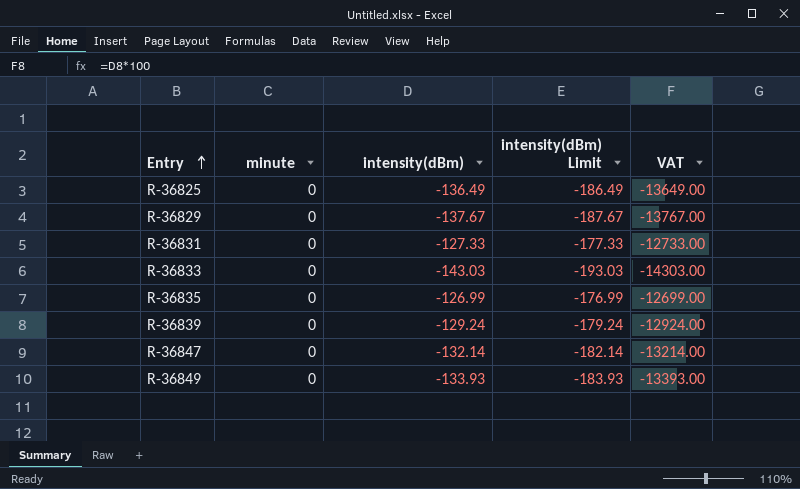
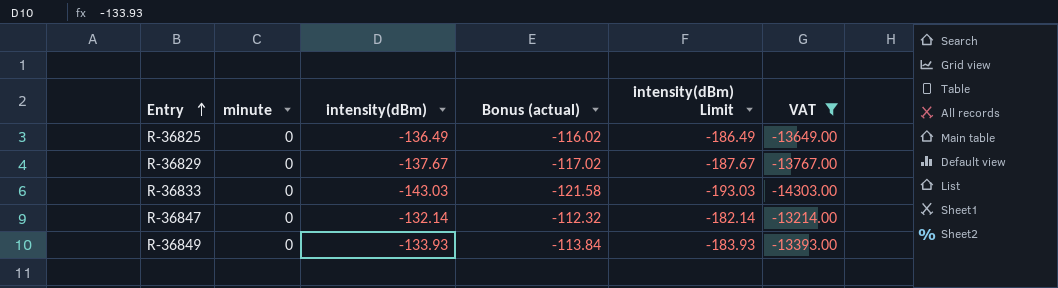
filter: none -> VAT <= -13214.00
column Bonus (actual) | formula: none -> [intensity(dBm)] * 0.85

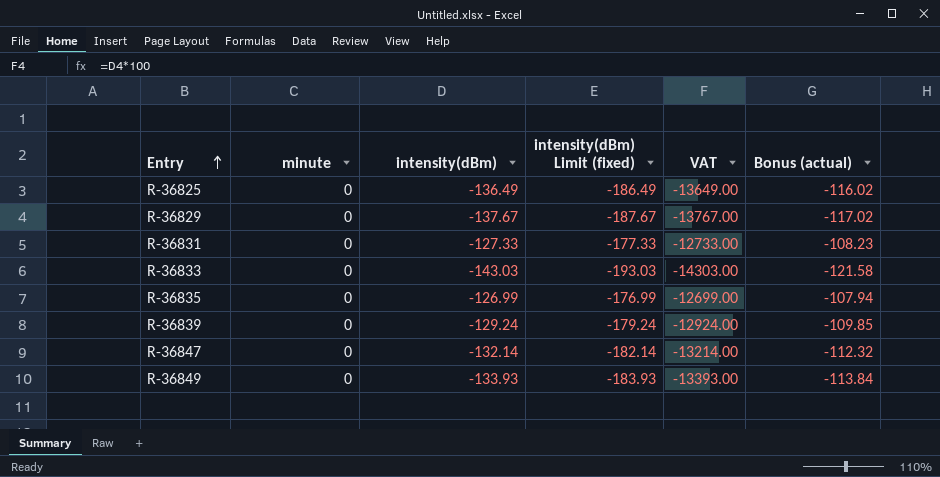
filter: VAT <= -13214.00 -> none
column name: intensity(dBm) Limit -> intensity(dBm) Limit (fixed)
column Bonus (actual) | position: 4 -> 6

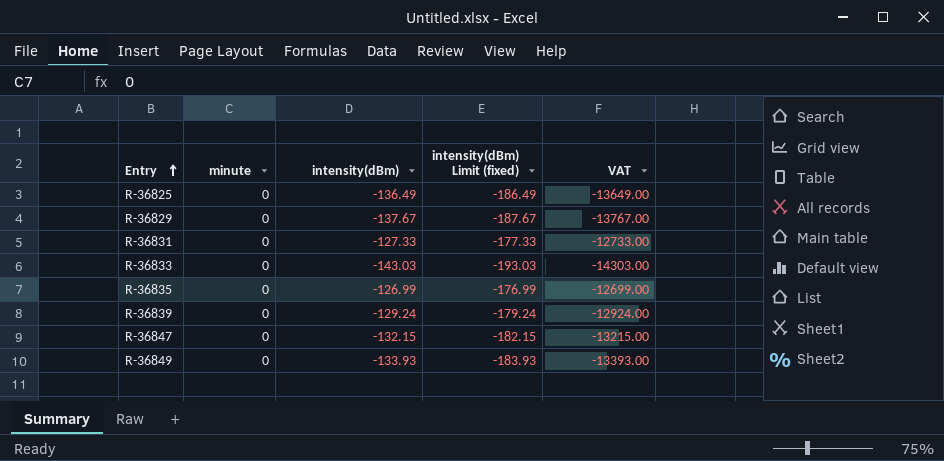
column Bonus (actual) | formula: [intensity(dBm)] * 0.85 -> none
R-36847 | intensity(dBm): -132.14 -> -132.15
R-36847 | intensity(dBm) Limit (fixed): -182.14 -> -182.15
R-36847 | VAT: -13214.00 -> -13215.00

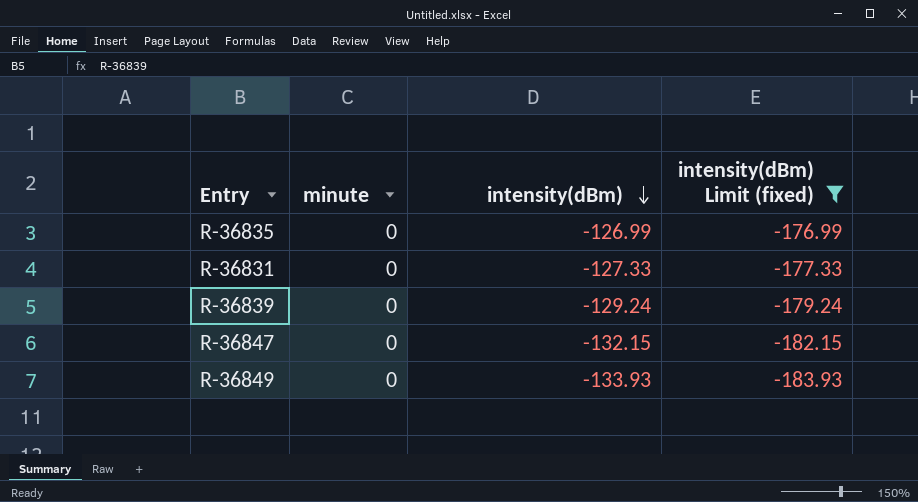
filter: none -> intensity(dBm) Limit (fixed) >= -183.93
row order: Entry ascending -> intensity(dBm) descending
column VAT | formula: [intensity(dBm)] * 100 -> none

